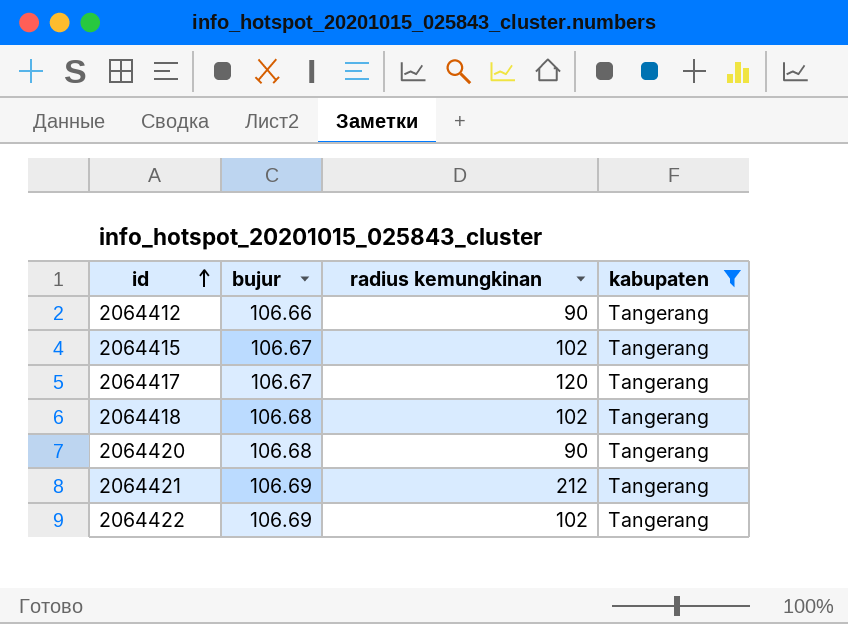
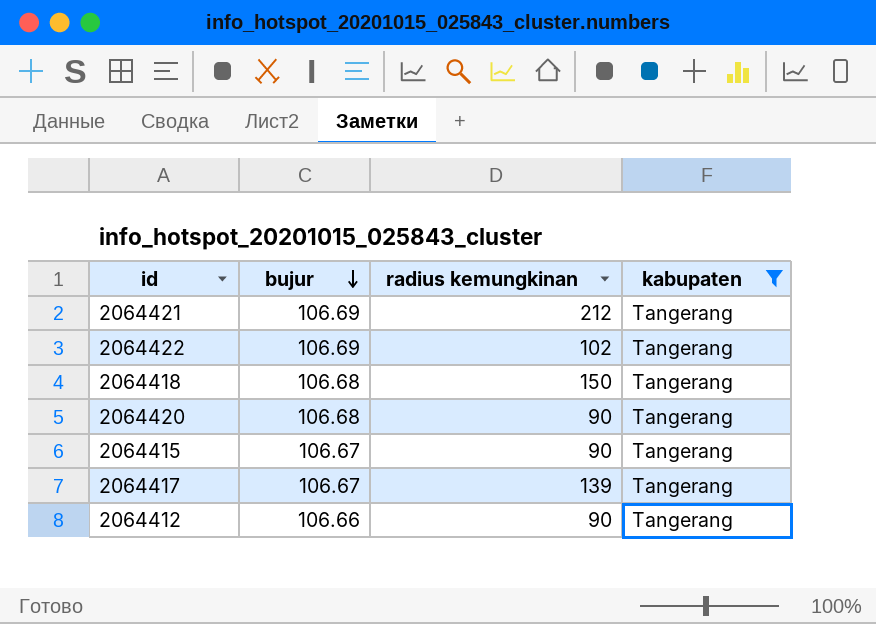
row order: id ascending -> bujur descending
2064418 | radius kemungkinan: 102 -> 150
2064415 | radius kemungkinan: 102 -> 90
2064417 | radius kemungkinan: 120 -> 139

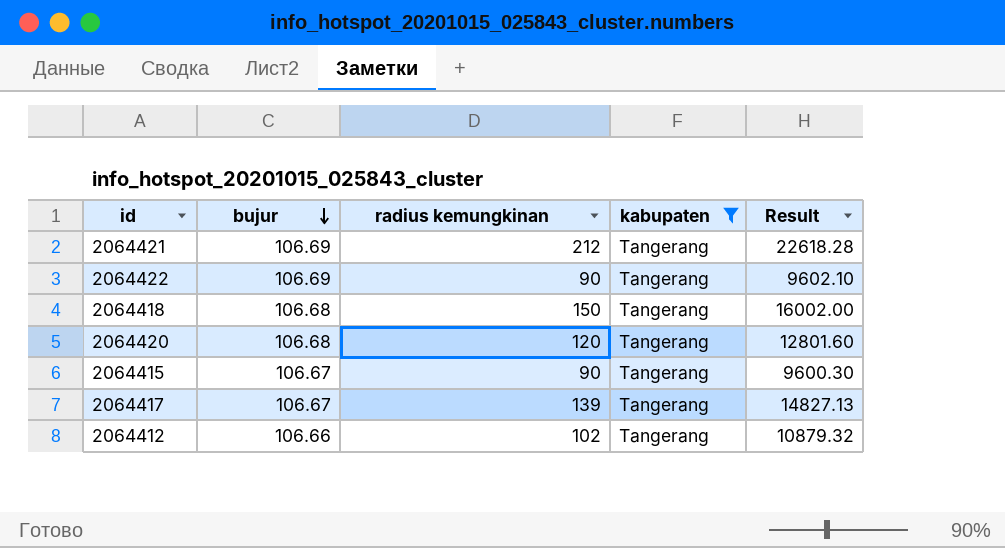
column Result | formula: none -> [bujur] * [radius kemungkinan]
2064422 | radius kemungkinan: 102 -> 90
2064420 | radius kemungkinan: 90 -> 120
2064412 | radius kemungkinan: 90 -> 102

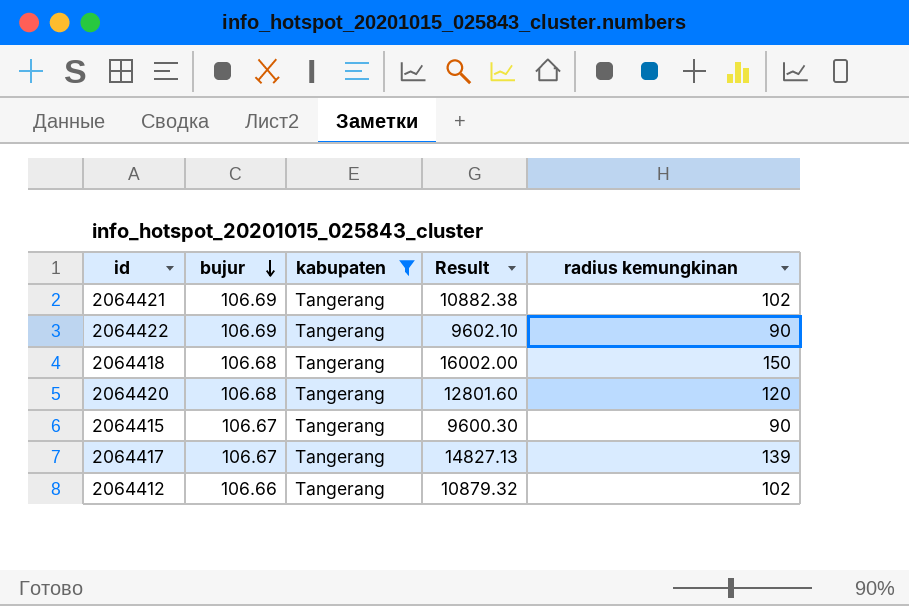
column radius kemungkinan | position: 3 -> 5
2064421 | Result: 22618.28 -> 10882.38
2064421 | radius kemungkinan: 212 -> 102

